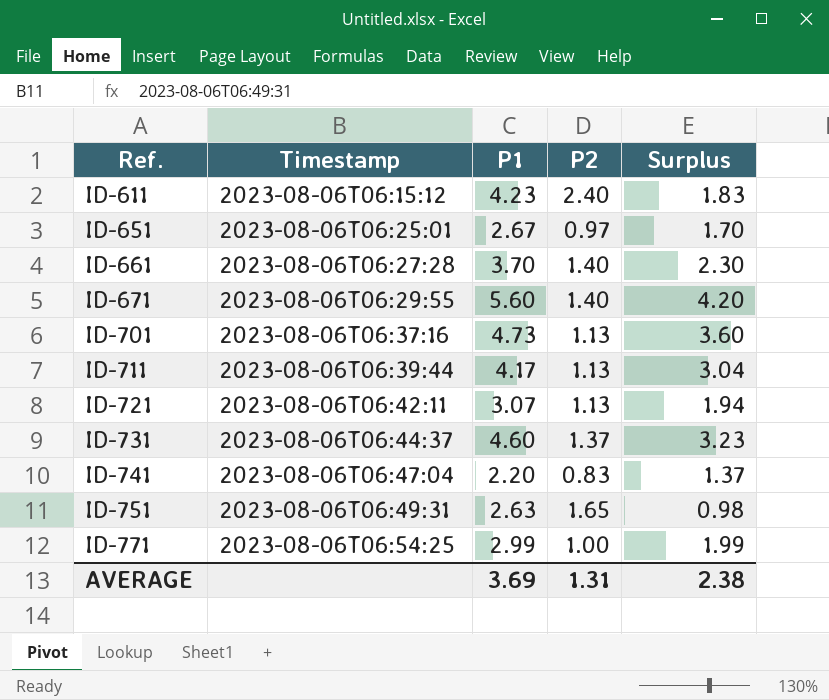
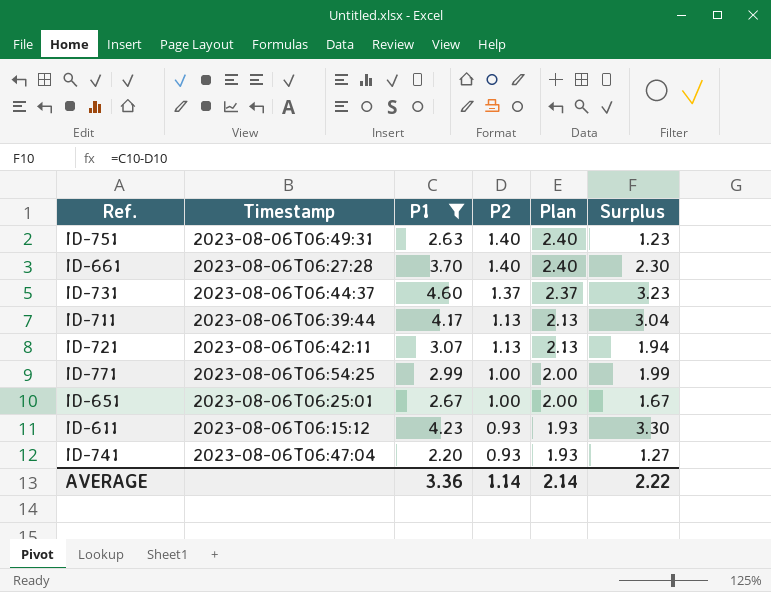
filter: none -> P1 <= 4.60
row order: Ref. ascending -> P2 descending
column Plan | formula: none -> [P2] + 1
ID-751 | P2: 1.65 -> 1.40
ID-751 | Surplus: 0.98 -> 1.23
ID-651 | P2: 0.97 -> 1.00
ID-651 | Surplus: 1.70 -> 1.67
ID-611 | P2: 2.40 -> 0.93
ID-611 | Surplus: 1.83 -> 3.30
ID-741 | P2: 0.83 -> 0.93
ID-741 | Surplus: 1.37 -> 1.27
AVERAGE | P1: 3.69 -> 3.36
AVERAGE | P2: 1.31 -> 1.14
AVERAGE | Surplus: 2.38 -> 2.22

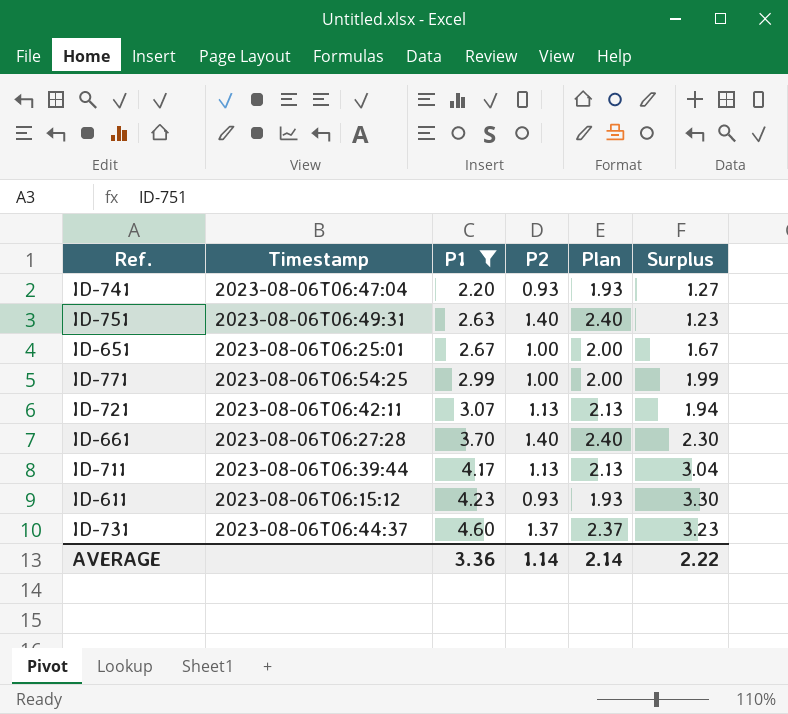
row order: P2 descending -> P1 ascending

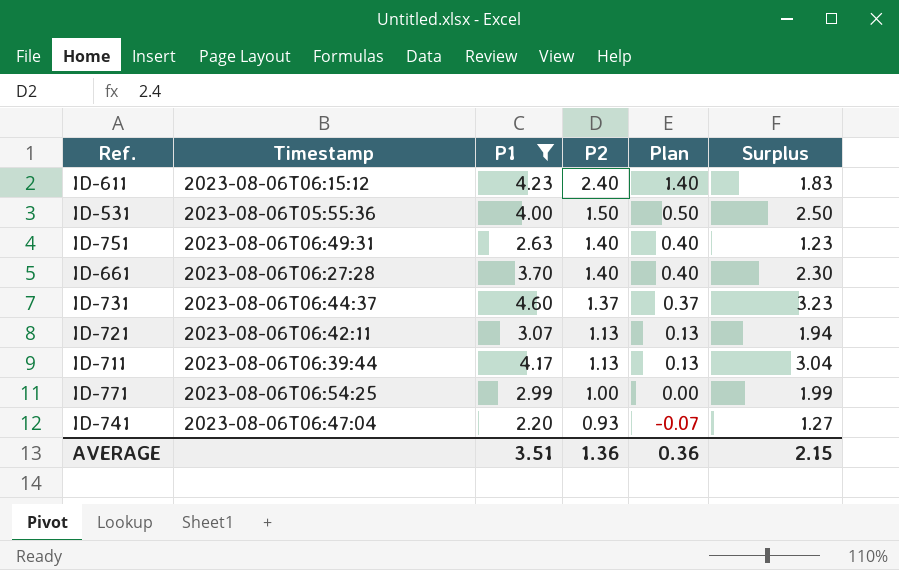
row order: P1 ascending -> P2 descending
column Plan | formula: [P2] + 1 -> [P2] - 1
row ID-651: 2023-08-06T06:25:01 | 2.67 | 1.00 | 2.00 | 1.67 -> none
ID-611 | P2: 0.93 -> 2.40
ID-611 | Surplus: 3.30 -> 1.83
row ID-531: none -> 2023-08-06T05:55:36 | 4.00 | 1.50 | 0.50 | 2.50
AVERAGE | P1: 3.36 -> 3.51
AVERAGE | P2: 1.14 -> 1.36
AVERAGE | Plan: 2.14 -> 0.36
AVERAGE | Surplus: 2.22 -> 2.15

